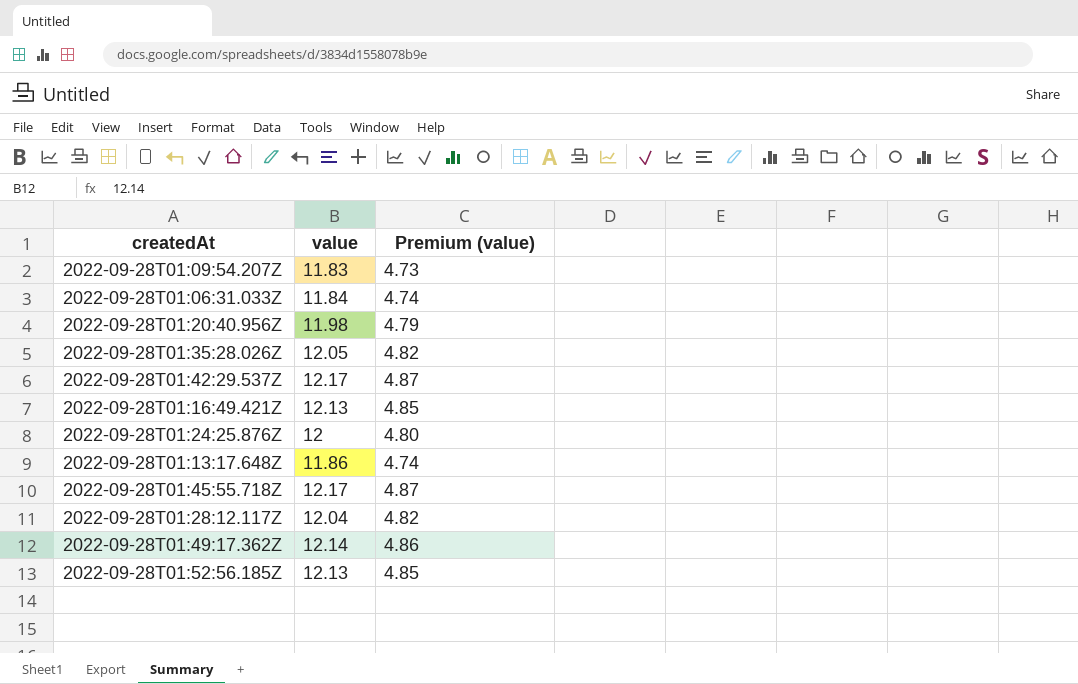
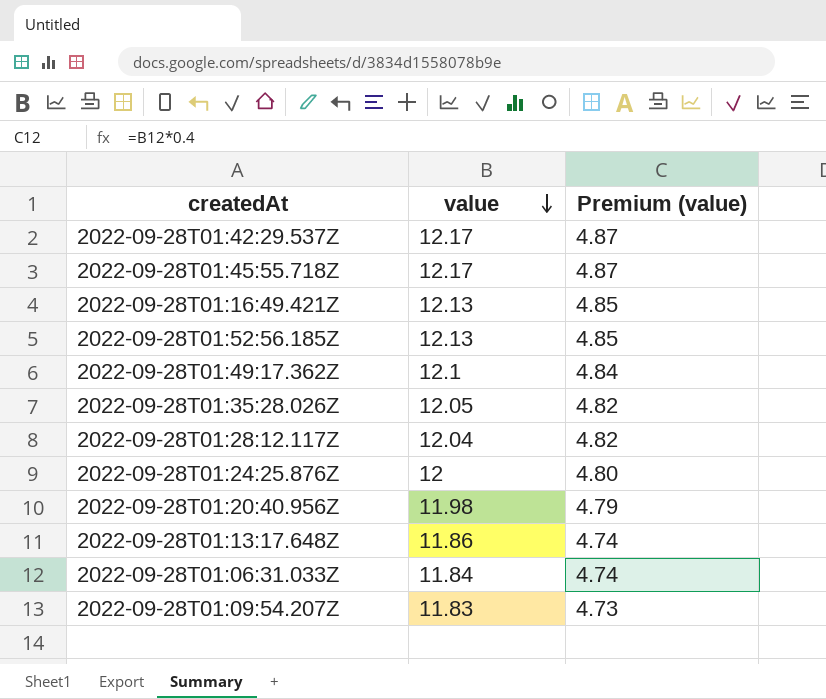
row order: none -> value descending
2022-09-28T01:49:17.362Z | value: 12.14 -> 12.1
2022-09-28T01:49:17.362Z | Premium (value): 4.86 -> 4.84

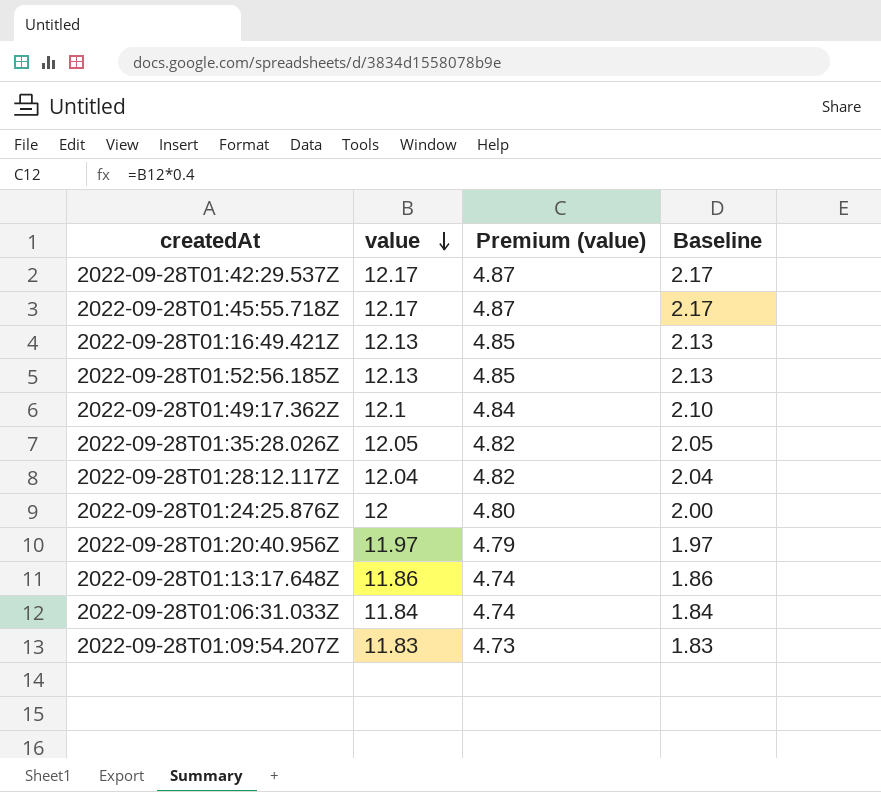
column Baseline | formula: none -> [value] - 10
2022-09-28T01:20:40.956Z | value: 11.98 -> 11.97

